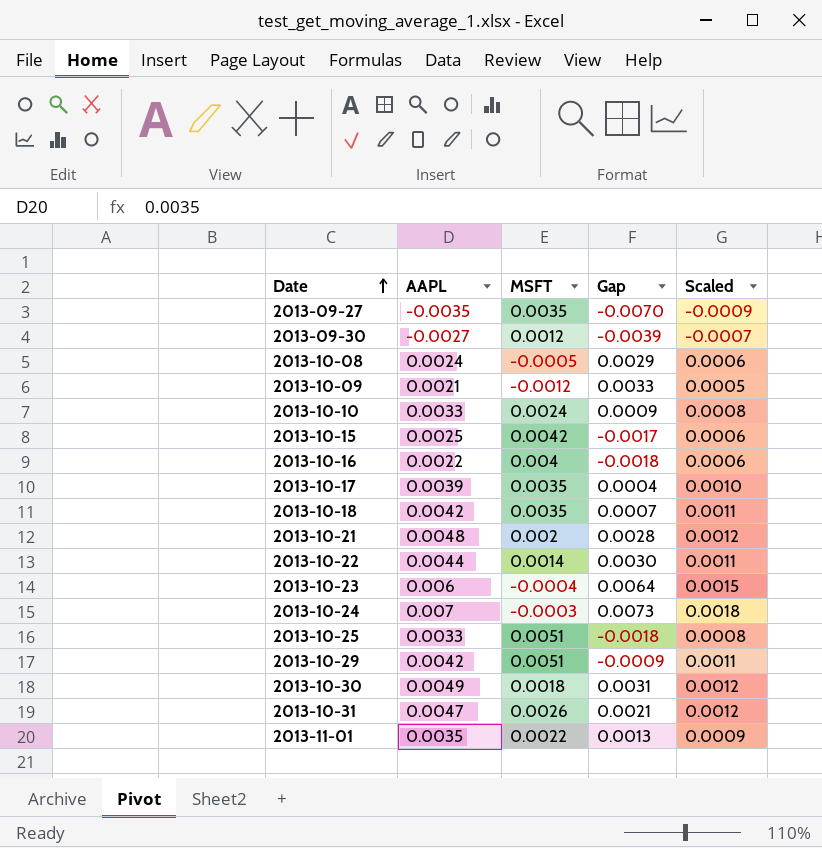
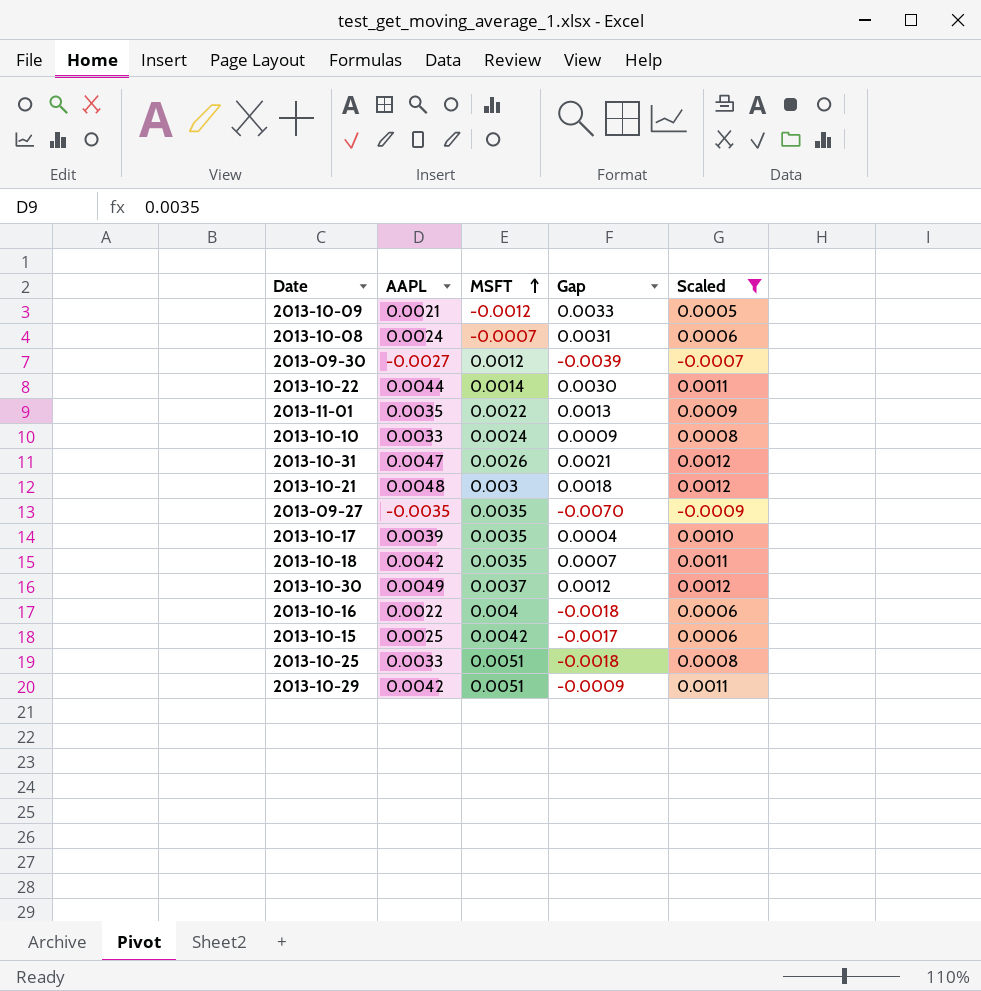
filter: none -> Scaled <= 0.0012
row order: Date ascending -> MSFT ascending
2013-10-08 | MSFT: -0.0005 -> -0.0007
2013-10-08 | Gap: 0.0029 -> 0.0031
2013-10-21 | MSFT: 0.002 -> 0.003
2013-10-21 | Gap: 0.0028 -> 0.0018
2013-10-30 | MSFT: 0.0018 -> 0.0037
2013-10-30 | Gap: 0.0031 -> 0.0012

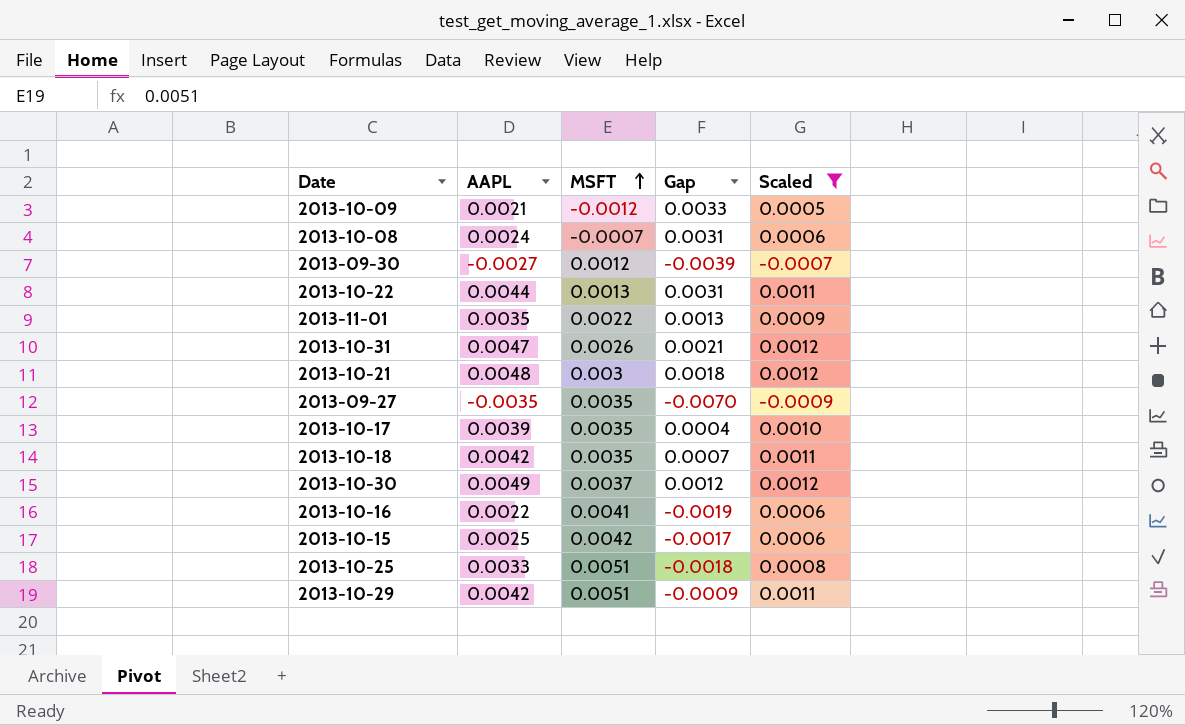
row 2013-10-10: 0.0033 | 0.0024 | 0.0009 | 0.0008 -> none
2013-10-22 | MSFT: 0.0014 -> 0.0013
2013-10-22 | Gap: 0.0030 -> 0.0031
2013-10-16 | MSFT: 0.004 -> 0.0041
2013-10-16 | Gap: -0.0018 -> -0.0019

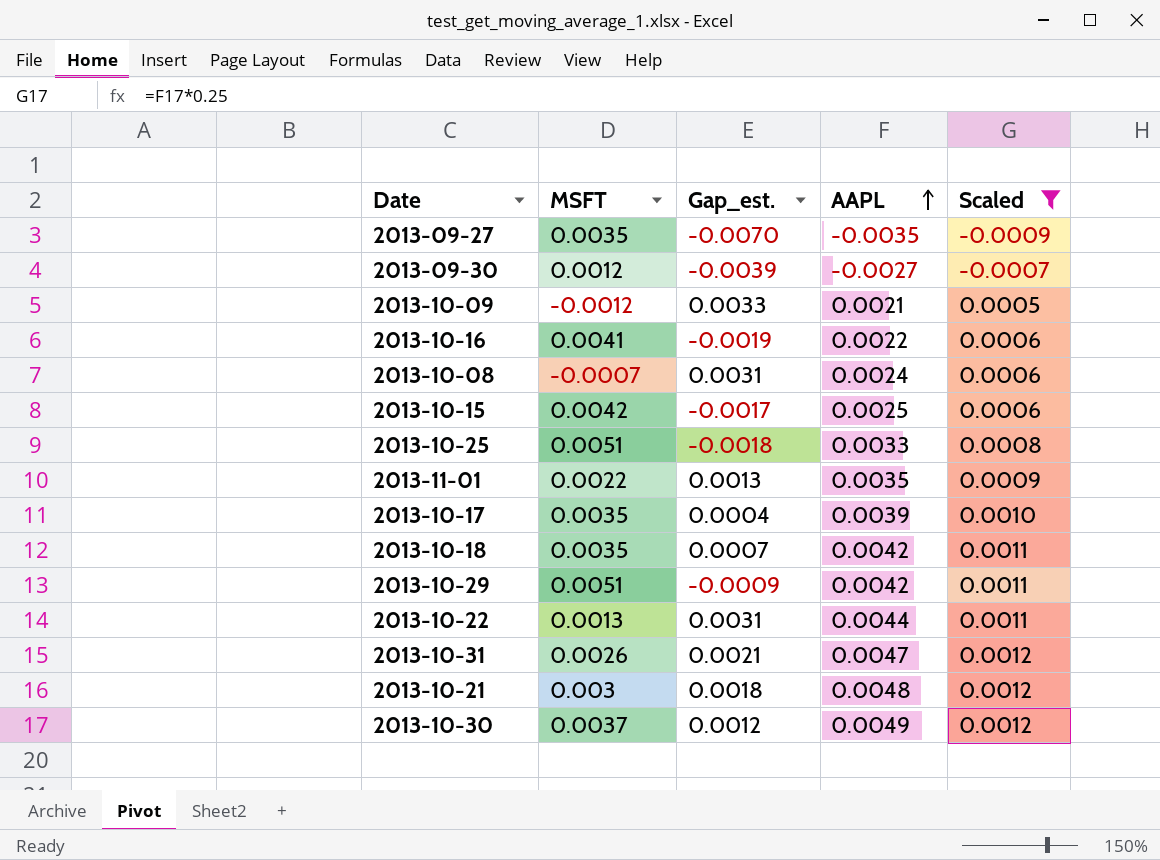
row order: MSFT ascending -> AAPL ascending
column name: Gap -> Gap_est.
column AAPL | position: 2 -> 4

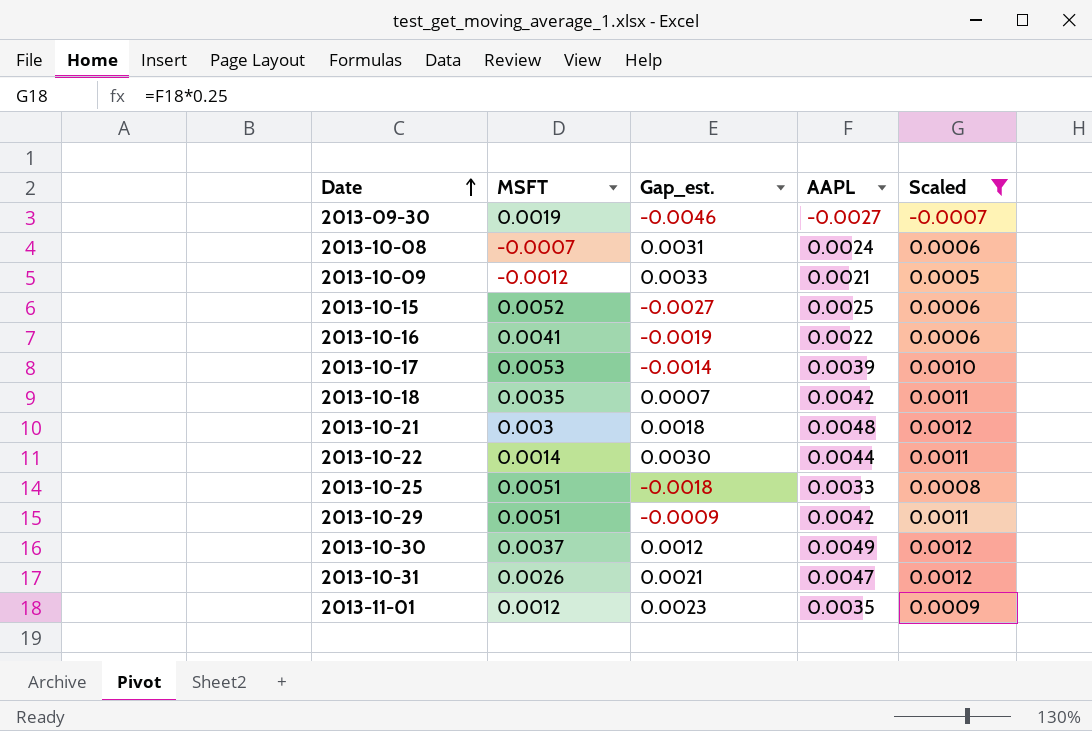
row order: AAPL ascending -> Date ascending
row 2013-09-27: 0.0035 | -0.0070 | -0.0035 | -0.0009 -> none
2013-09-30 | MSFT: 0.0012 -> 0.0019
2013-09-30 | Gap_est.: -0.0039 -> -0.0046
2013-10-15 | MSFT: 0.0042 -> 0.0052
2013-10-15 | Gap_est.: -0.0017 -> -0.0027
2013-10-17 | MSFT: 0.0035 -> 0.0053
2013-10-17 | Gap_est.: 0.0004 -> -0.0014
2013-10-22 | MSFT: 0.0013 -> 0.0014
2013-10-22 | Gap_est.: 0.0031 -> 0.0030
2013-11-01 | MSFT: 0.0022 -> 0.0012
2013-11-01 | Gap_est.: 0.0013 -> 0.0023

